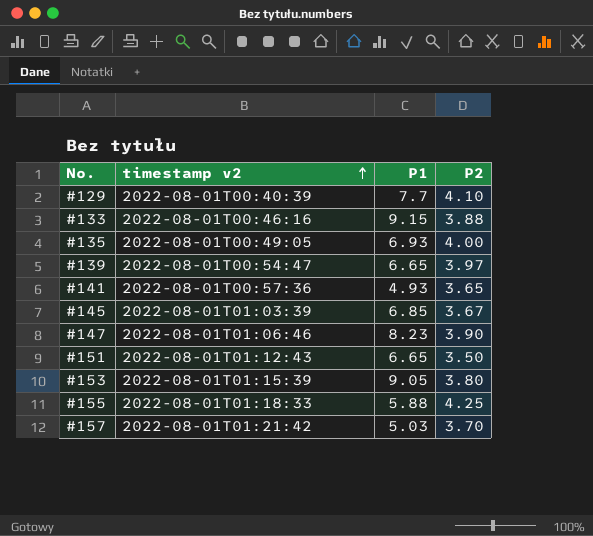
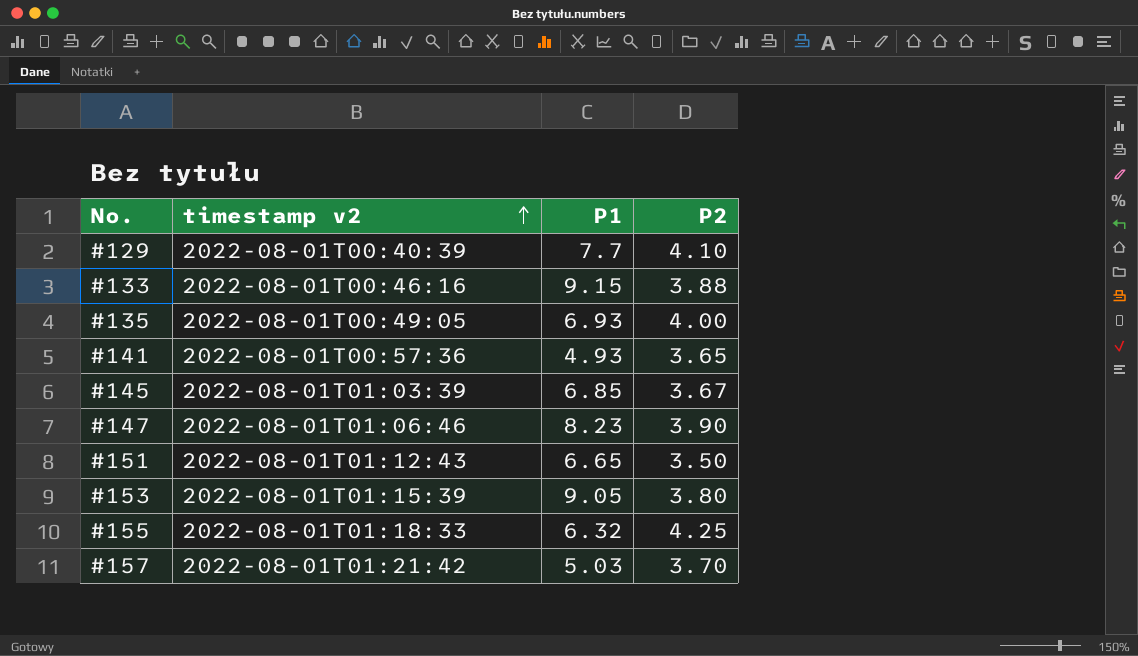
row #139: 2022-08-01T00:54:47 | 6.65 | 3.97 -> none
#155 | P1: 5.88 -> 6.32

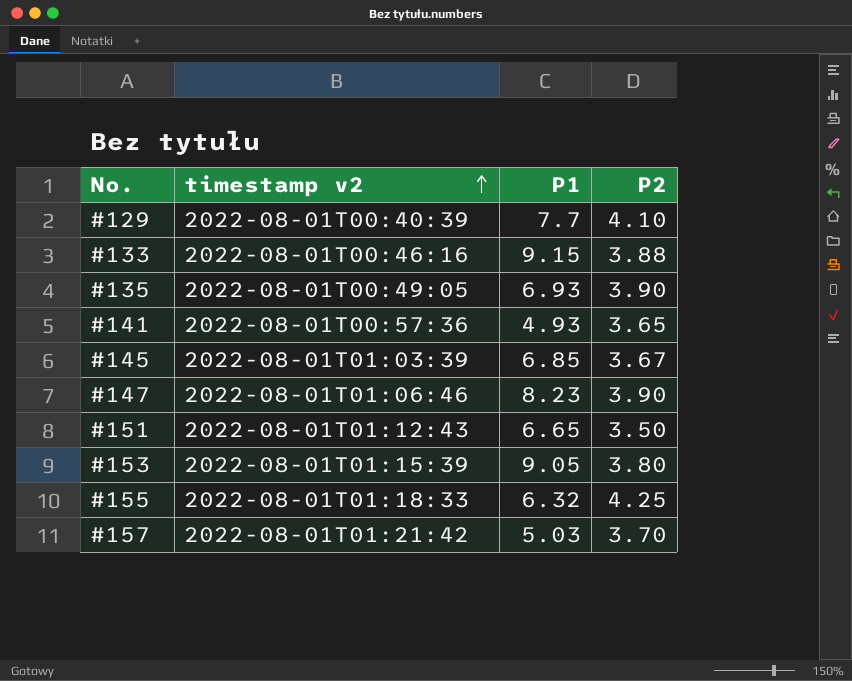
#135 | P2: 4.00 -> 3.90

